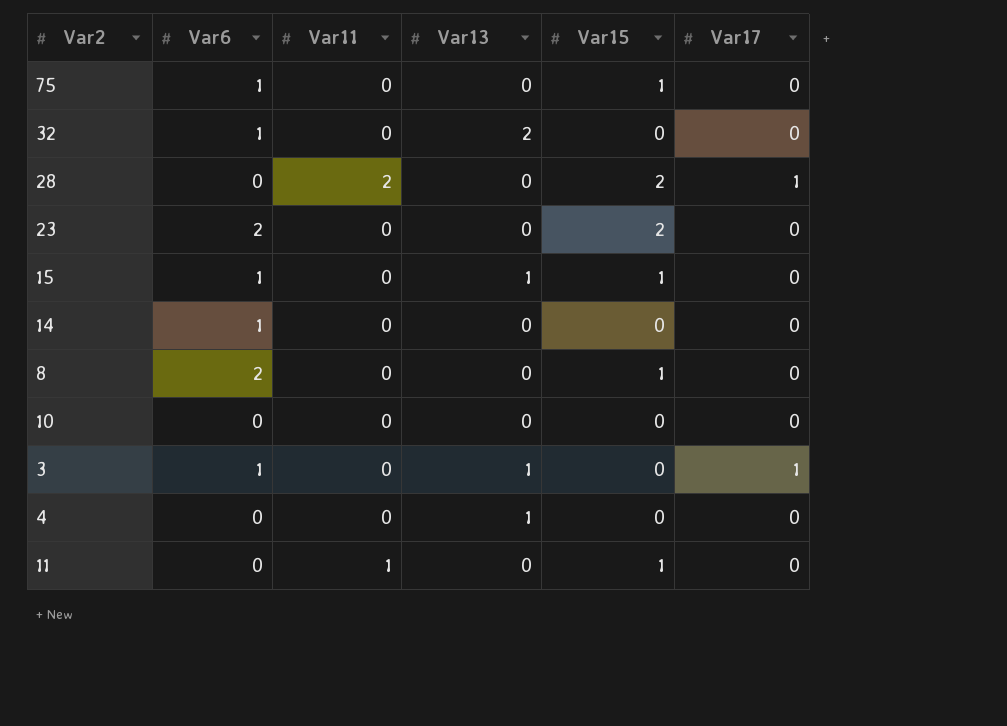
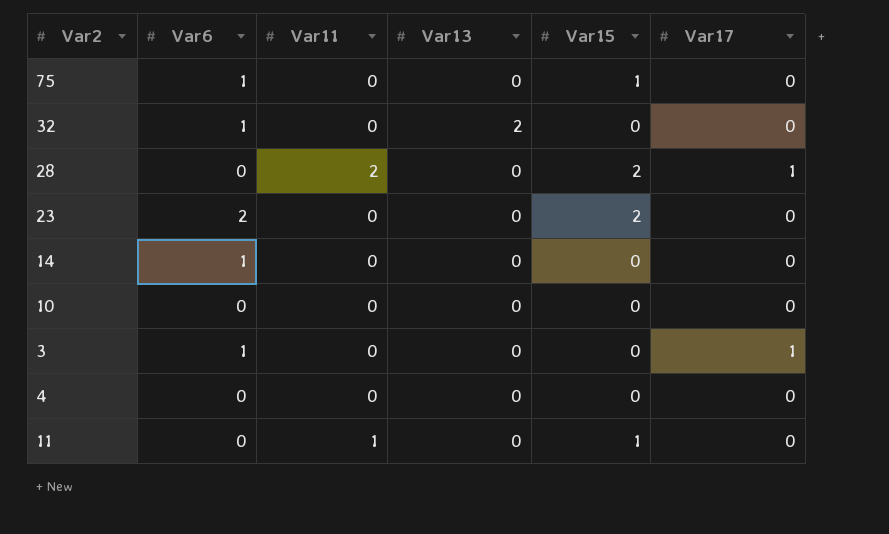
row 15: 1 | 0 | 1 | 1 | 0 -> none
row 8: 2 | 0 | 0 | 1 | 0 -> none
3 | Var13: 1 -> 0
4 | Var13: 1 -> 0

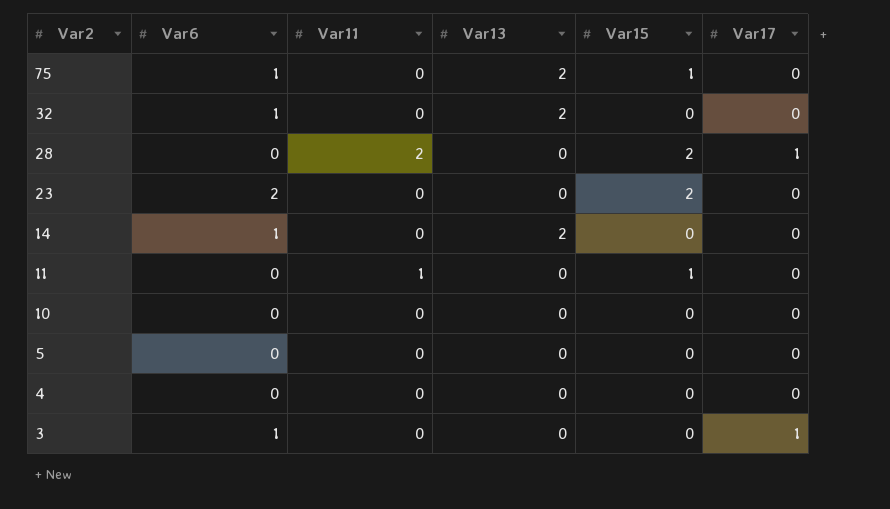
row order: none -> Var2 descending
75 | Var13: 0 -> 2
14 | Var13: 0 -> 2
row 5: none -> 0 | 0 | 0 | 0 | 0

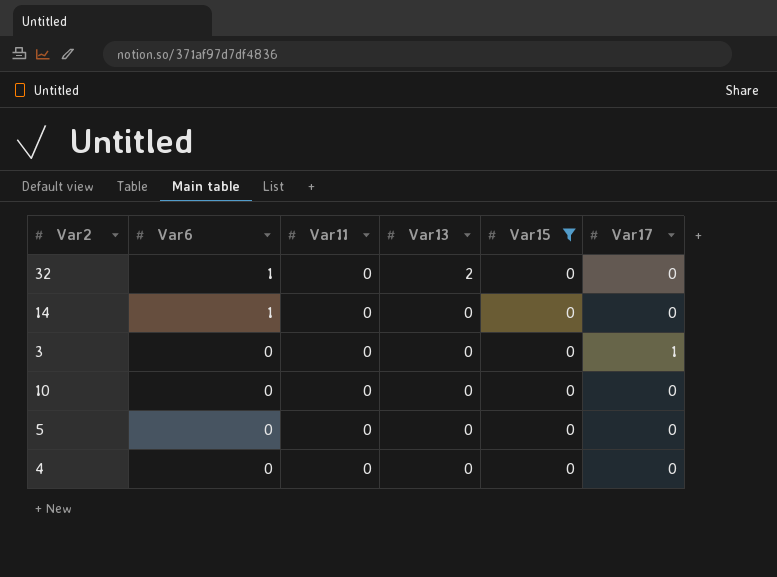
filter: none -> Var15 = 0
row order: Var2 descending -> Var6 descending
14 | Var13: 2 -> 0
3 | Var6: 1 -> 0

